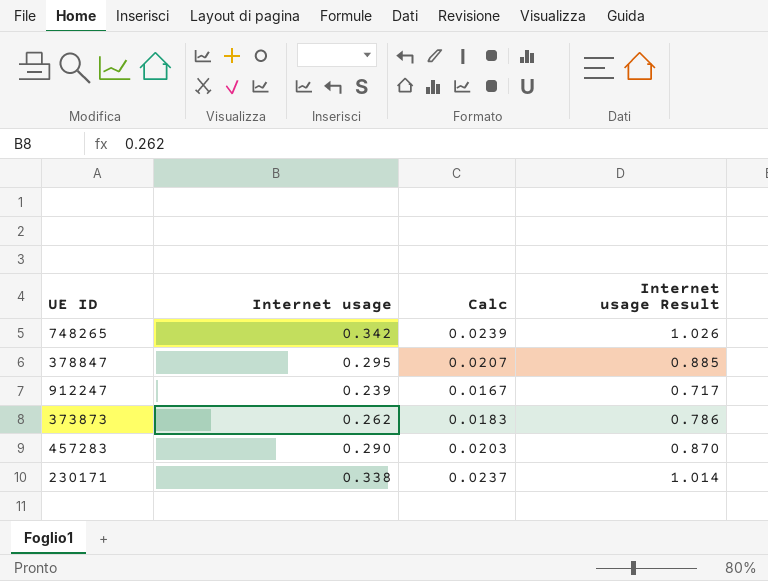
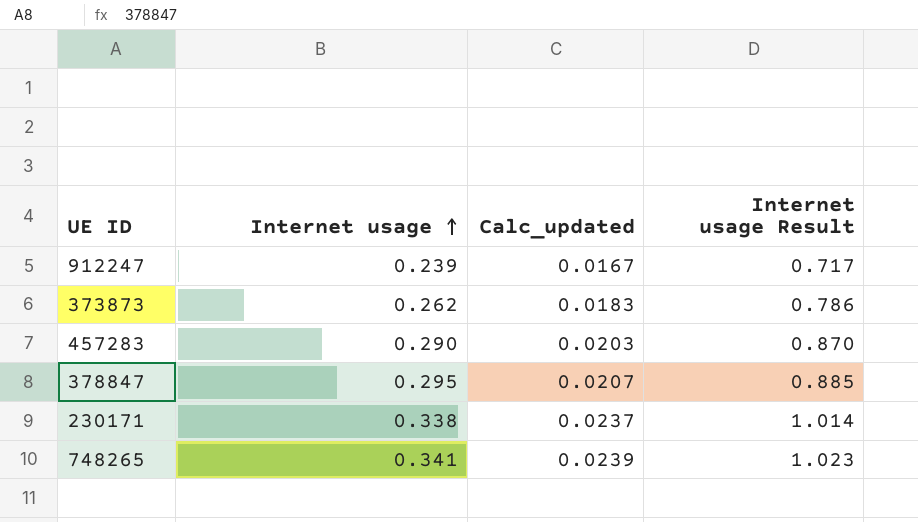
row order: none -> Internet usage ascending
column name: Calc -> Calc_updated
748265 | Internet usage: 0.342 -> 0.341
748265 | Internet usage Result: 1.026 -> 1.023

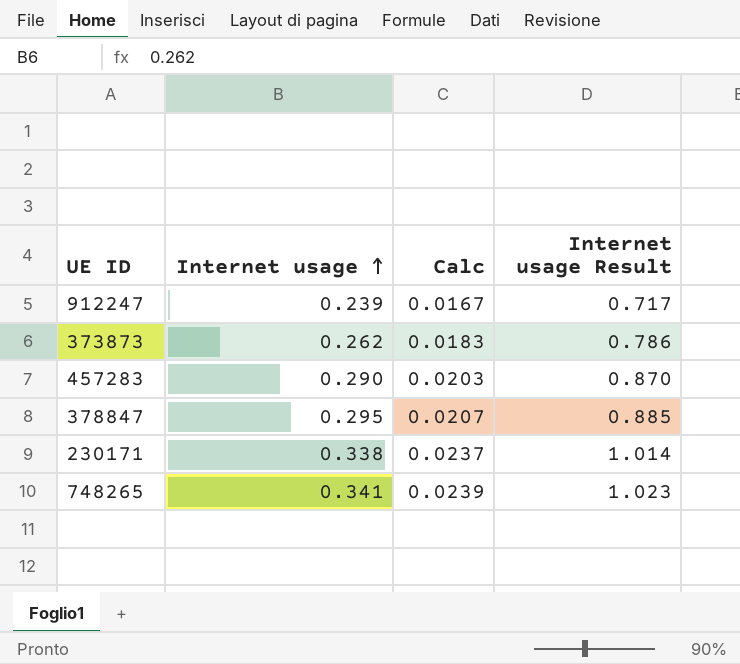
column name: Calc_updated -> Calc

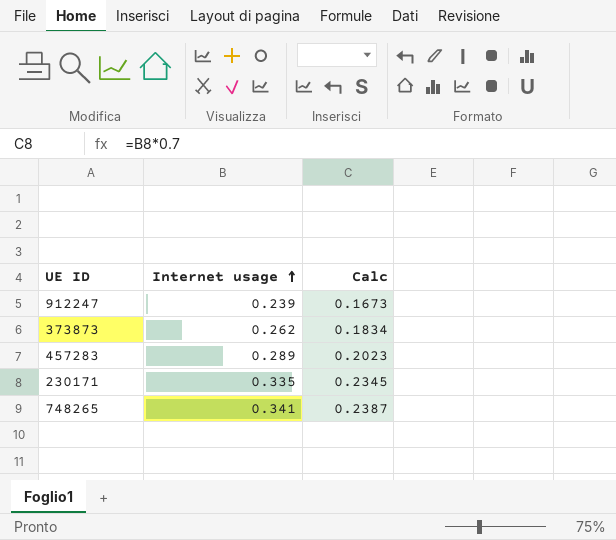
column Internet usage Result | formula: [Internet usage] * 3 -> none
column Calc | formula: [Internet usage] * 0.07 -> [Internet usage] * 0.7
row 378847: 0.295 | 0.0207 | 0.885 -> none
457283 | Internet usage: 0.290 -> 0.289
230171 | Internet usage: 0.338 -> 0.335

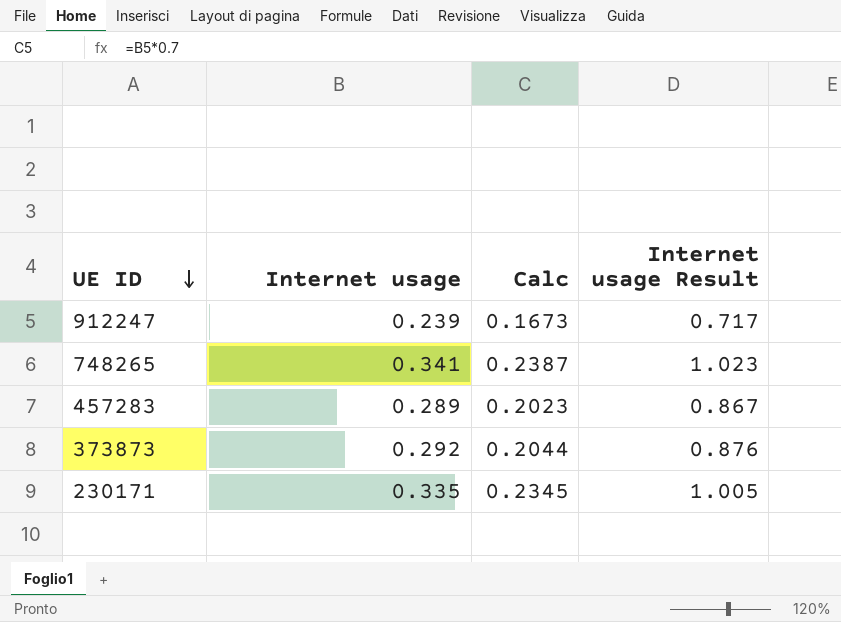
row order: Internet usage ascending -> UE ID descending
column Internet usage Result | formula: none -> [Internet usage] * 3
373873 | Internet usage: 0.262 -> 0.292
373873 | Calc: 0.1834 -> 0.2044

